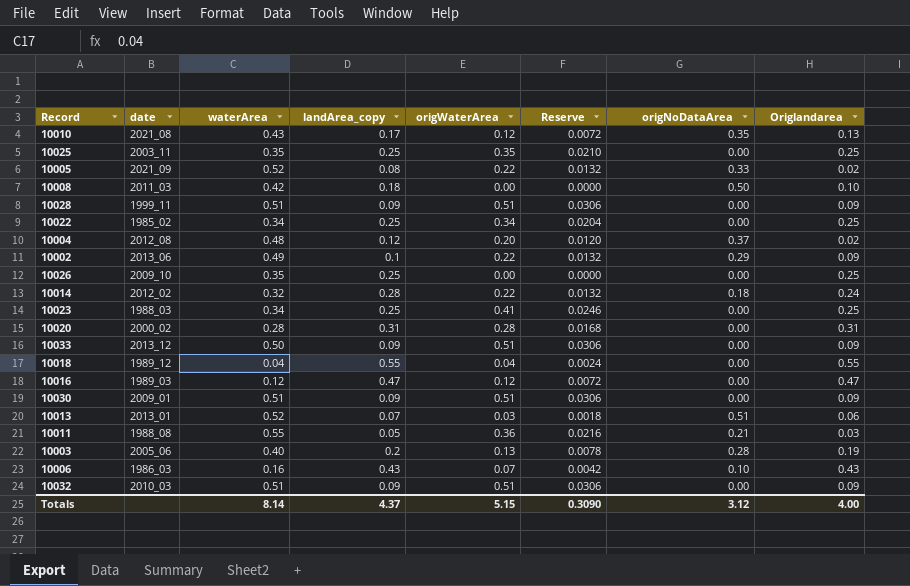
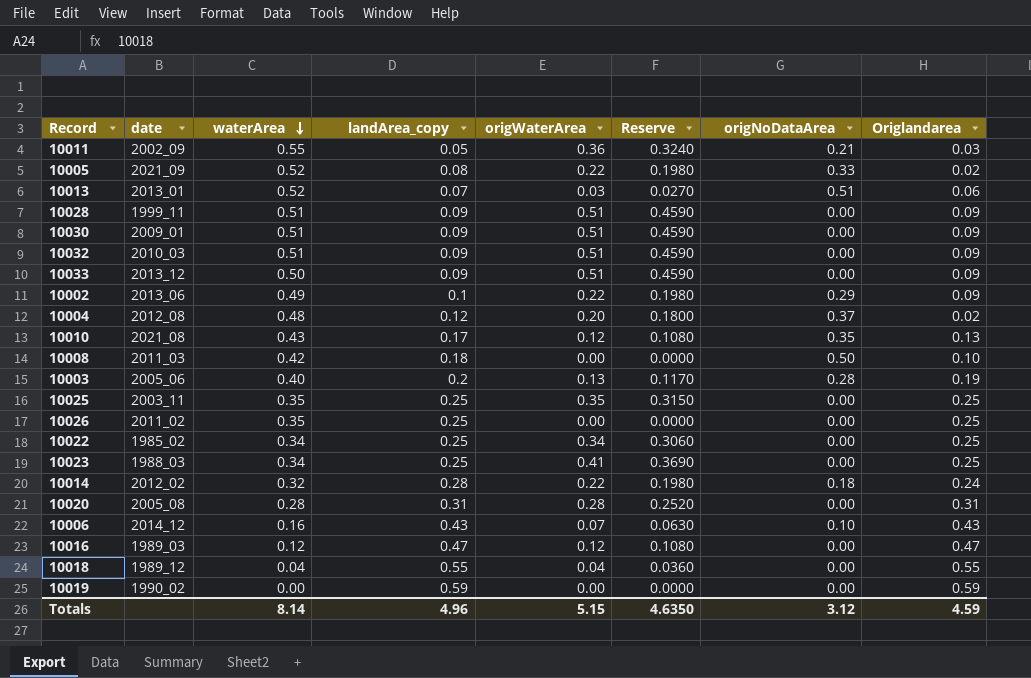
row order: none -> waterArea descending
column Reserve | formula: [origWaterArea] * 0.06 -> [origWaterArea] * 0.9
10011 | date: 1988_08 -> 2002_09
10026 | date: 2009_10 -> 2011_02
10020 | date: 2000_02 -> 2005_08
10006 | date: 1986_03 -> 2014_12
row 10019: none -> 1990_02 | 0.00 | 0.59 | 0.00 | 0.0000 | 0.00 | 0.59
Totals | landArea_copy: 4.37 -> 4.96
Totals | Reserve: 0.3090 -> 4.6350
Totals | Origlandarea: 4.00 -> 4.59

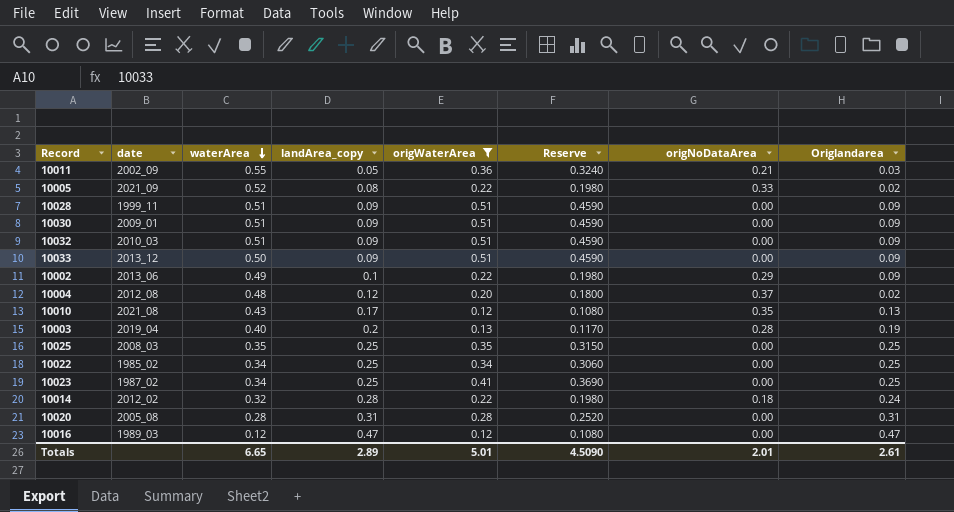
filter: none -> origWaterArea >= 0.12
10003 | date: 2005_06 -> 2019_04
10025 | date: 2003_11 -> 2008_03
10023 | date: 1988_03 -> 1987_02
Totals | waterArea: 8.14 -> 6.65
Totals | landArea_copy: 4.96 -> 2.89
Totals | origWaterArea: 5.15 -> 5.01
Totals | Reserve: 4.6350 -> 4.5090
Totals | origNoDataArea: 3.12 -> 2.01
Totals | Origlandarea: 4.59 -> 2.61

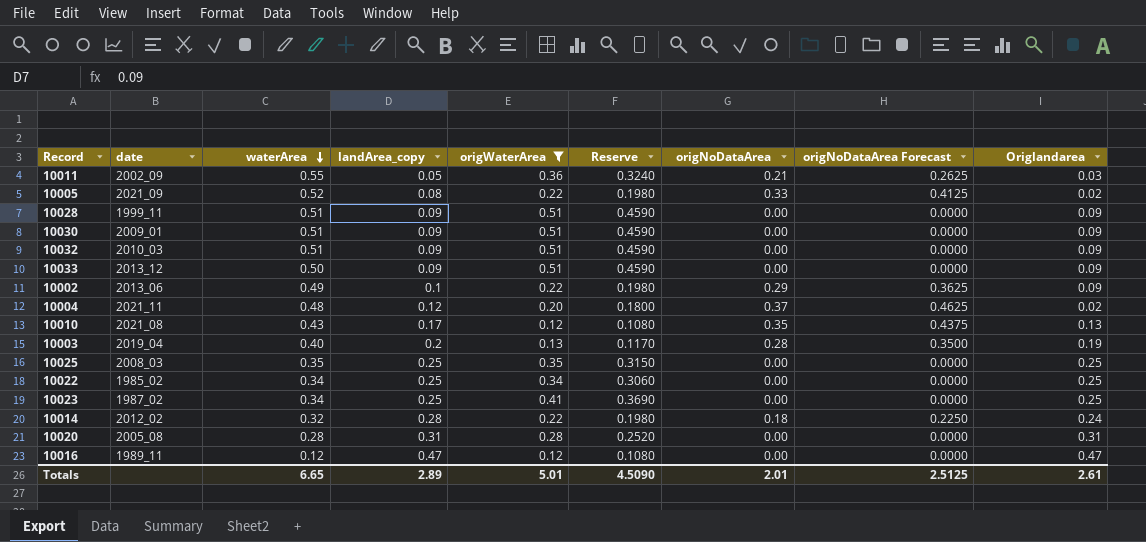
column origNoDataArea Forecast | formula: none -> [origNoDataArea] * 1.25
10004 | date: 2012_08 -> 2021_11
10016 | date: 1989_03 -> 1989_11

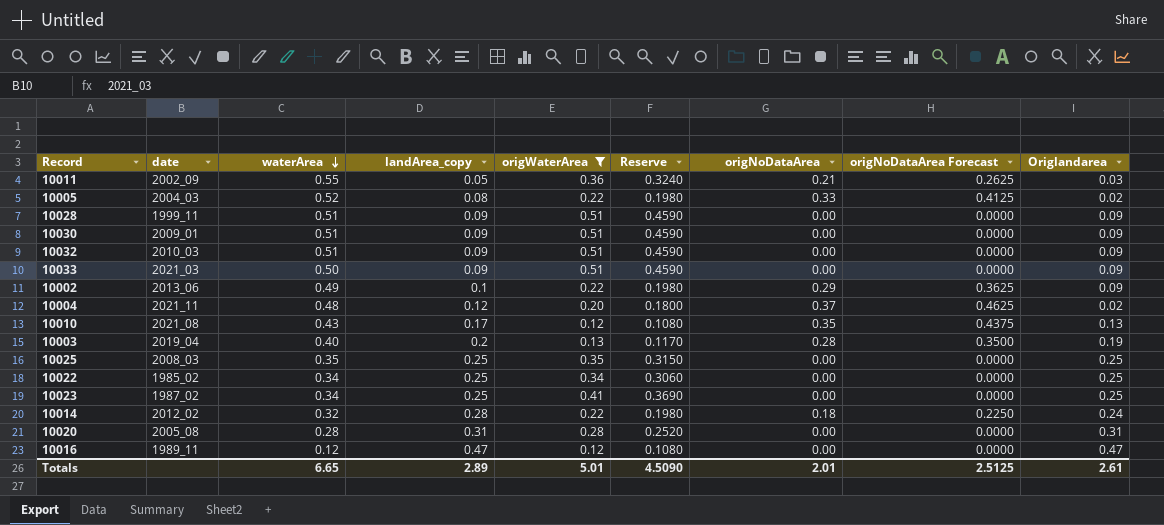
10005 | date: 2021_09 -> 2004_03
10033 | date: 2013_12 -> 2021_03

